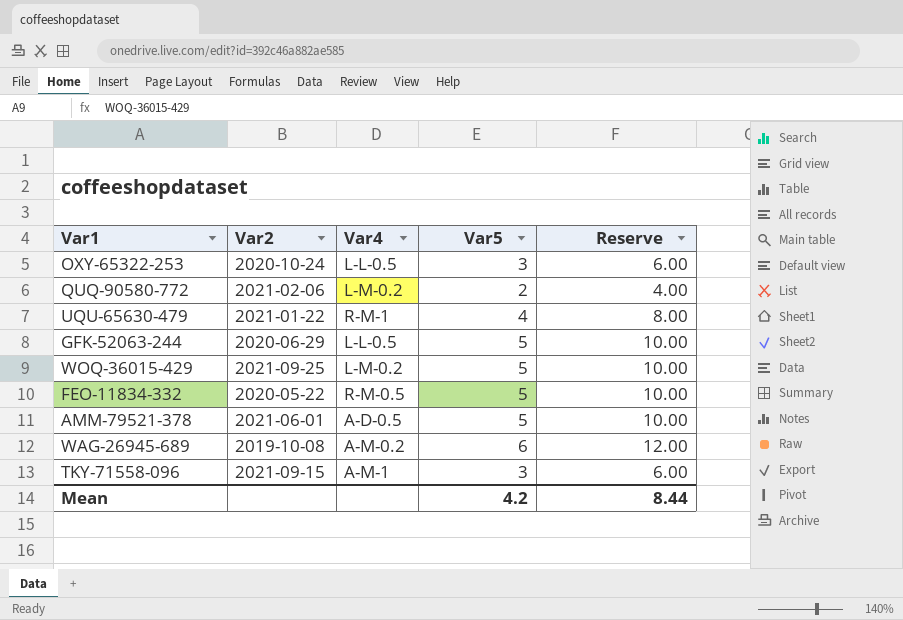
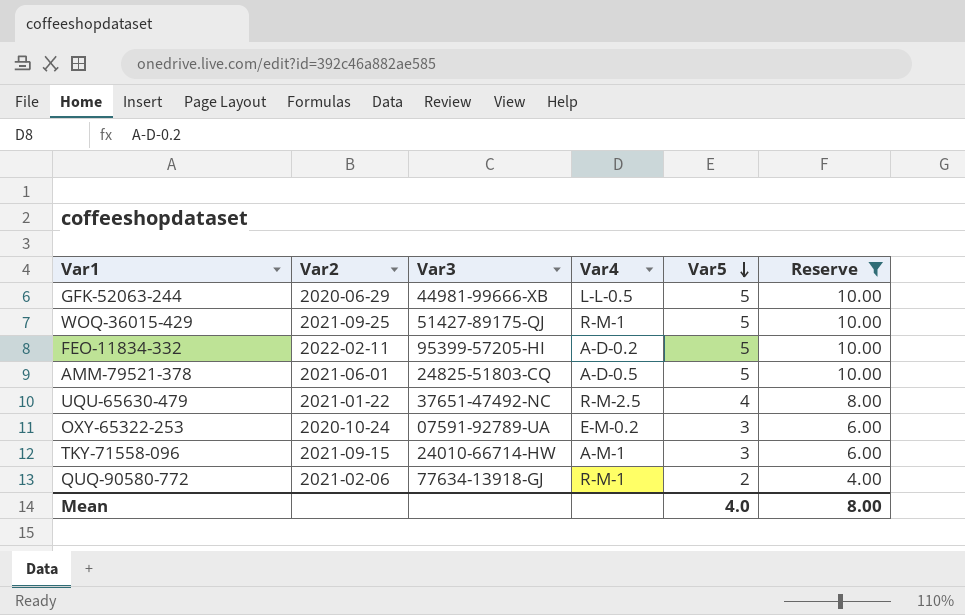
filter: none -> Reserve != 12.00
row order: none -> Var5 descending
column Var3 | position: none -> 3
WOQ-36015-429 | Var4: L-M-0.2 -> R-M-1
FEO-11834-332 | Var2: 2020-05-22 -> 2022-02-11
FEO-11834-332 | Var4: R-M-0.5 -> A-D-0.2
UQU-65630-479 | Var4: R-M-1 -> R-M-2.5
OXY-65322-253 | Var4: L-L-0.5 -> E-M-0.2
QUQ-90580-772 | Var4: L-M-0.2 -> R-M-1
Mean | Var5: 4.2 -> 4.0
Mean | Reserve: 8.44 -> 8.00

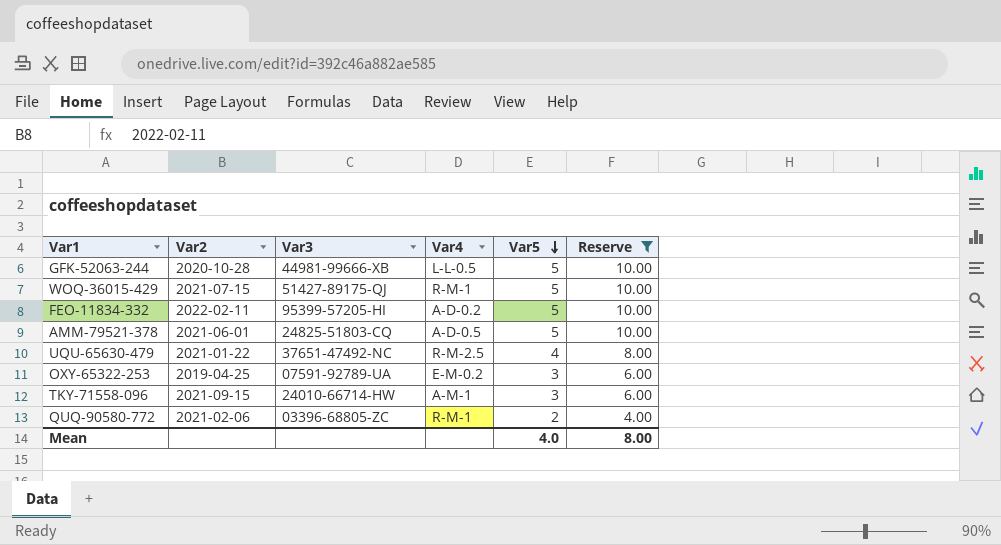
GFK-52063-244 | Var2: 2020-06-29 -> 2020-10-28
WOQ-36015-429 | Var2: 2021-09-25 -> 2021-07-15
OXY-65322-253 | Var2: 2020-10-24 -> 2019-04-25
QUQ-90580-772 | Var3: 77634-13918-GJ -> 03396-68805-ZC

